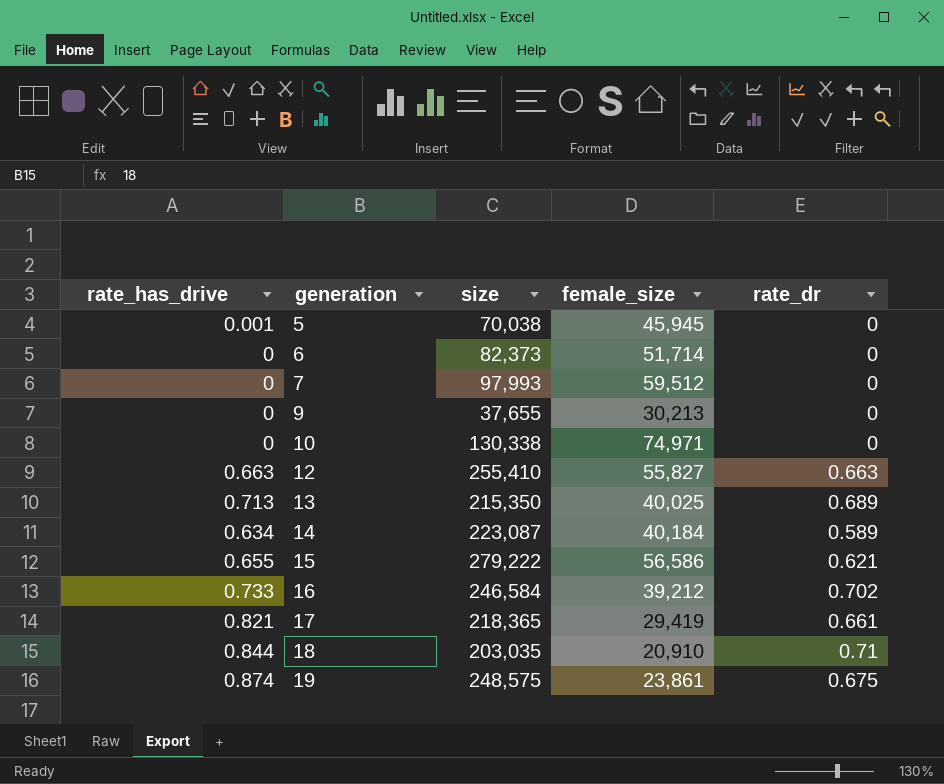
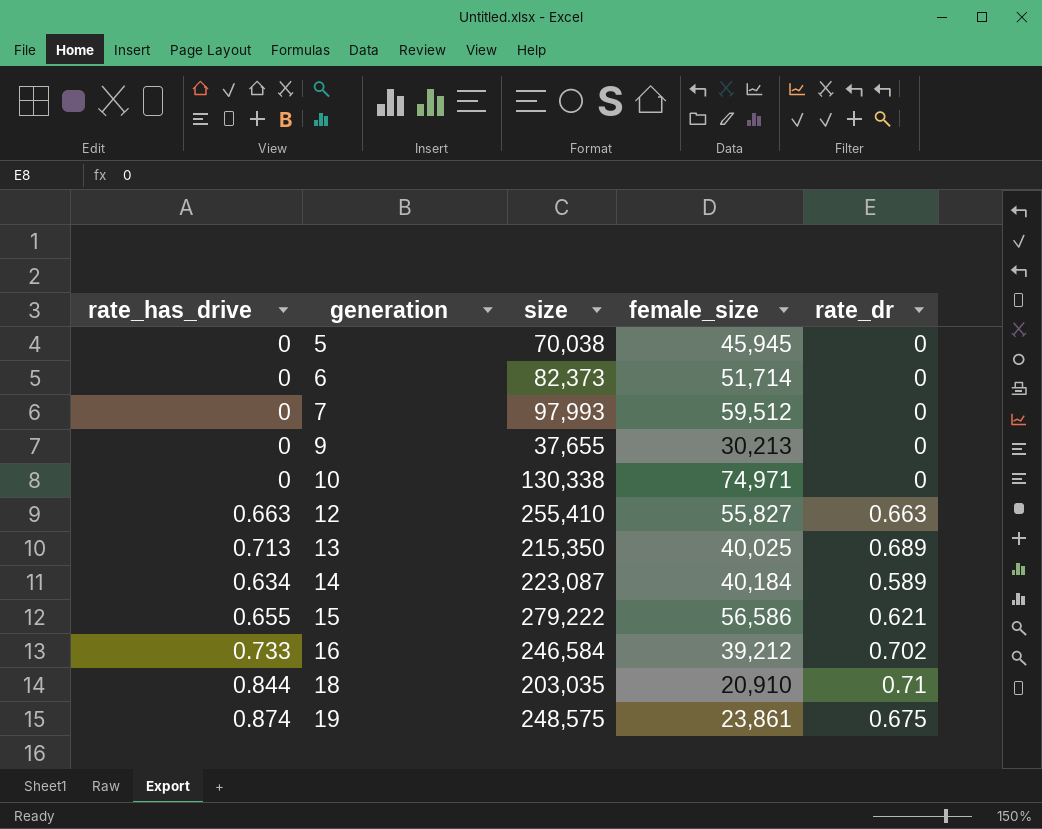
row 17: 0.821 | 218,365 | 29,419 | 0.661 -> none
5 | rate_has_drive: 0.001 -> 0

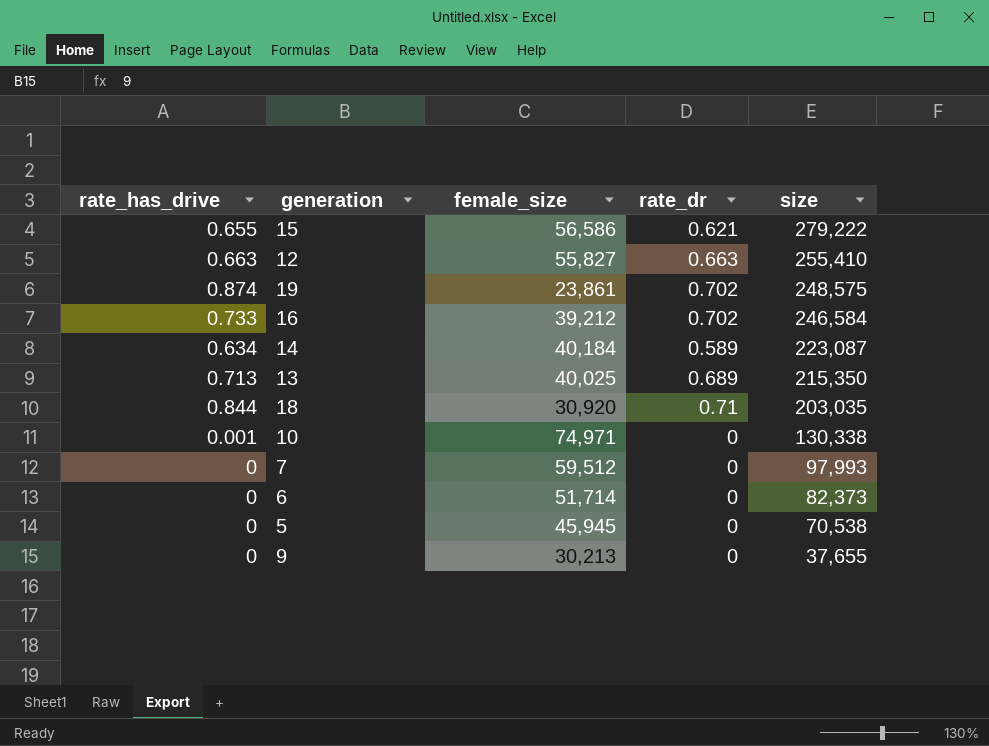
row order: generation ascending -> size descending
column size | position: 3 -> 5
19 | rate_dr: 0.675 -> 0.702
18 | female_size: 20,910 -> 30,920
10 | rate_has_drive: 0 -> 0.001
5 | size: 70,038 -> 70,538

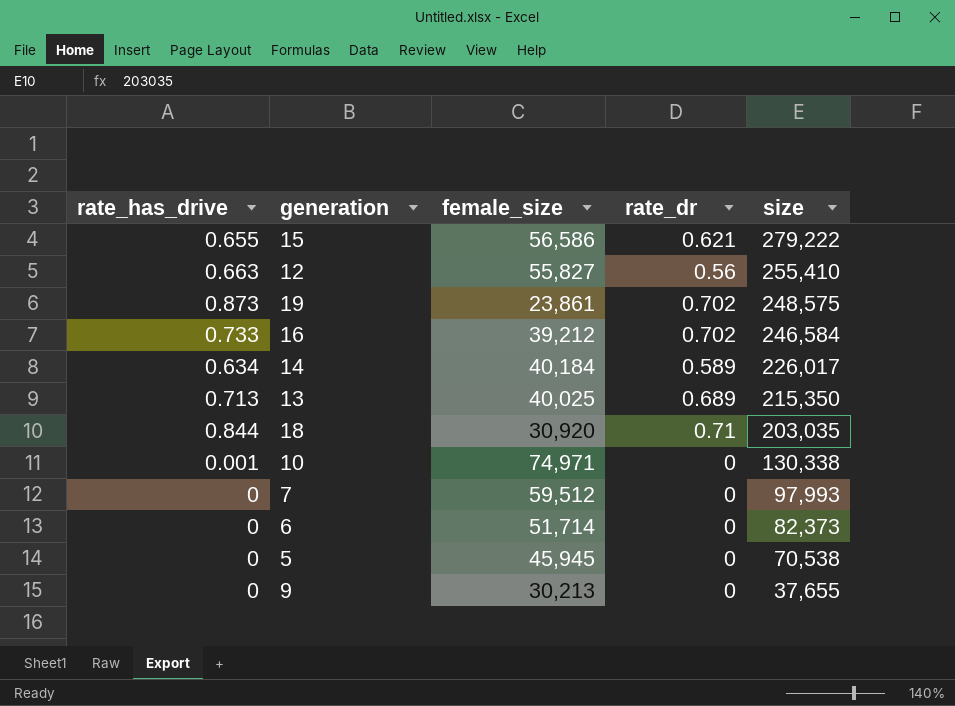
12 | rate_dr: 0.663 -> 0.56
19 | rate_has_drive: 0.874 -> 0.873
14 | size: 223,087 -> 226,017

